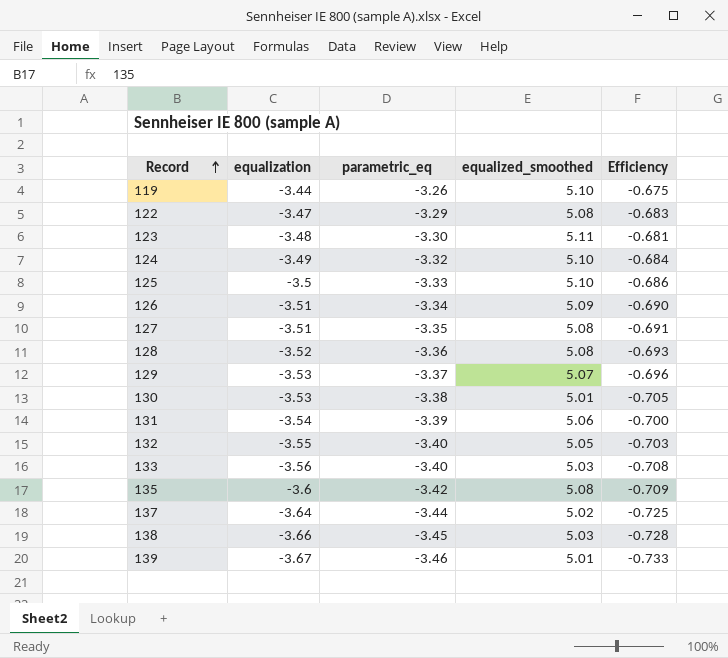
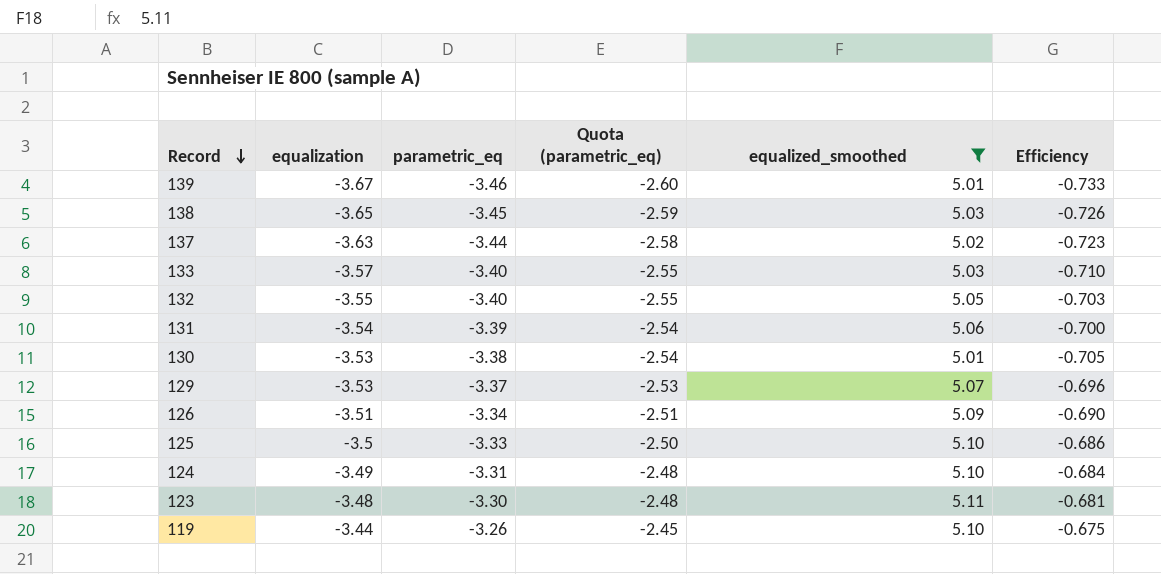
filter: none -> equalized_smoothed != 5.08
row order: Record ascending -> Record descending
column Quota (parametric_eq) | formula: none -> [parametric_eq] * 0.75
138 | equalization: -3.66 -> -3.65
138 | Efficiency: -0.728 -> -0.726
137 | equalization: -3.64 -> -3.63
137 | Efficiency: -0.725 -> -0.723
133 | equalization: -3.56 -> -3.57
133 | Efficiency: -0.708 -> -0.710
124 | parametric_eq: -3.32 -> -3.31

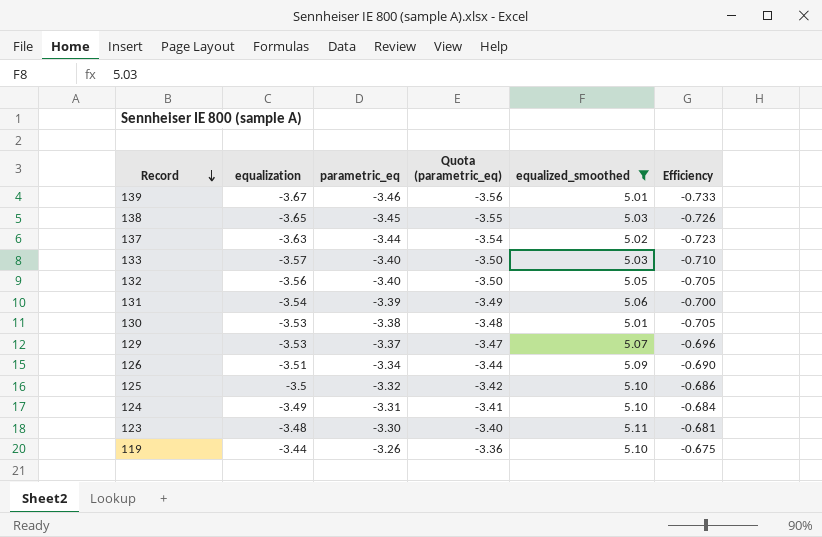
column Quota (parametric_eq) | formula: [parametric_eq] * 0.75 -> [parametric_eq] * 1.03
132 | equalization: -3.55 -> -3.56
132 | Efficiency: -0.703 -> -0.705
125 | parametric_eq: -3.33 -> -3.32

